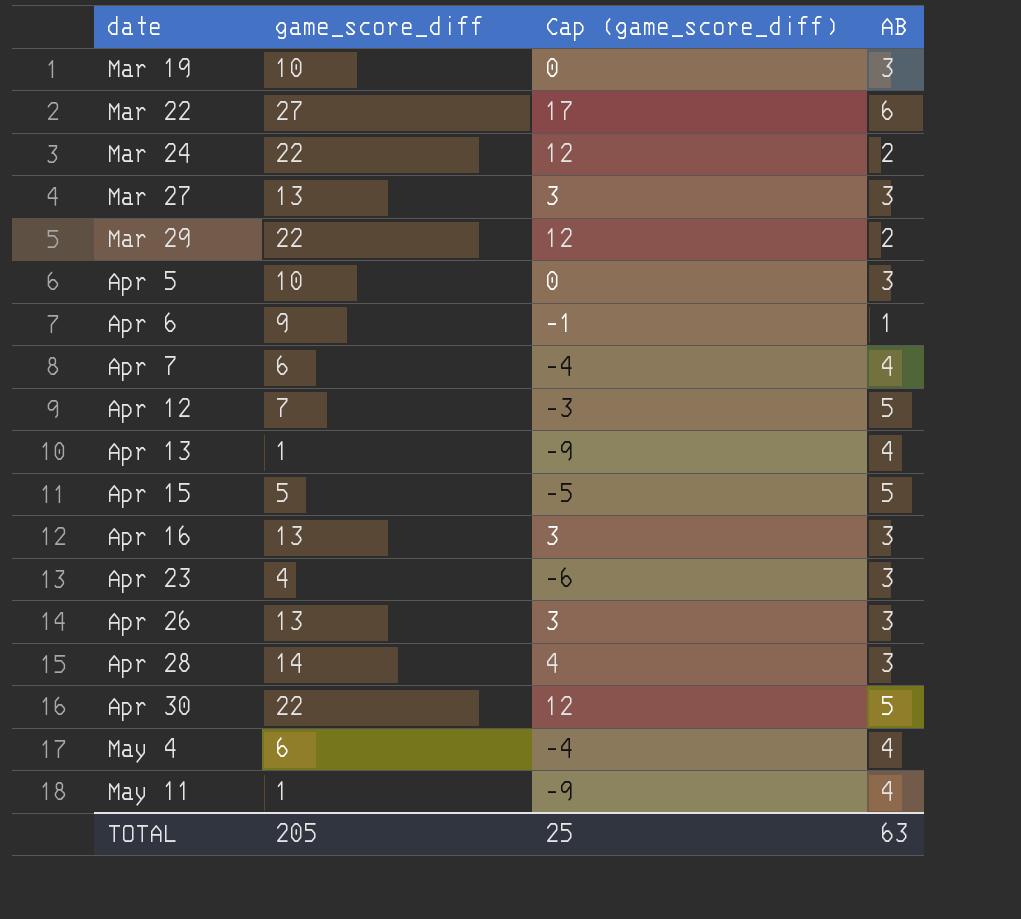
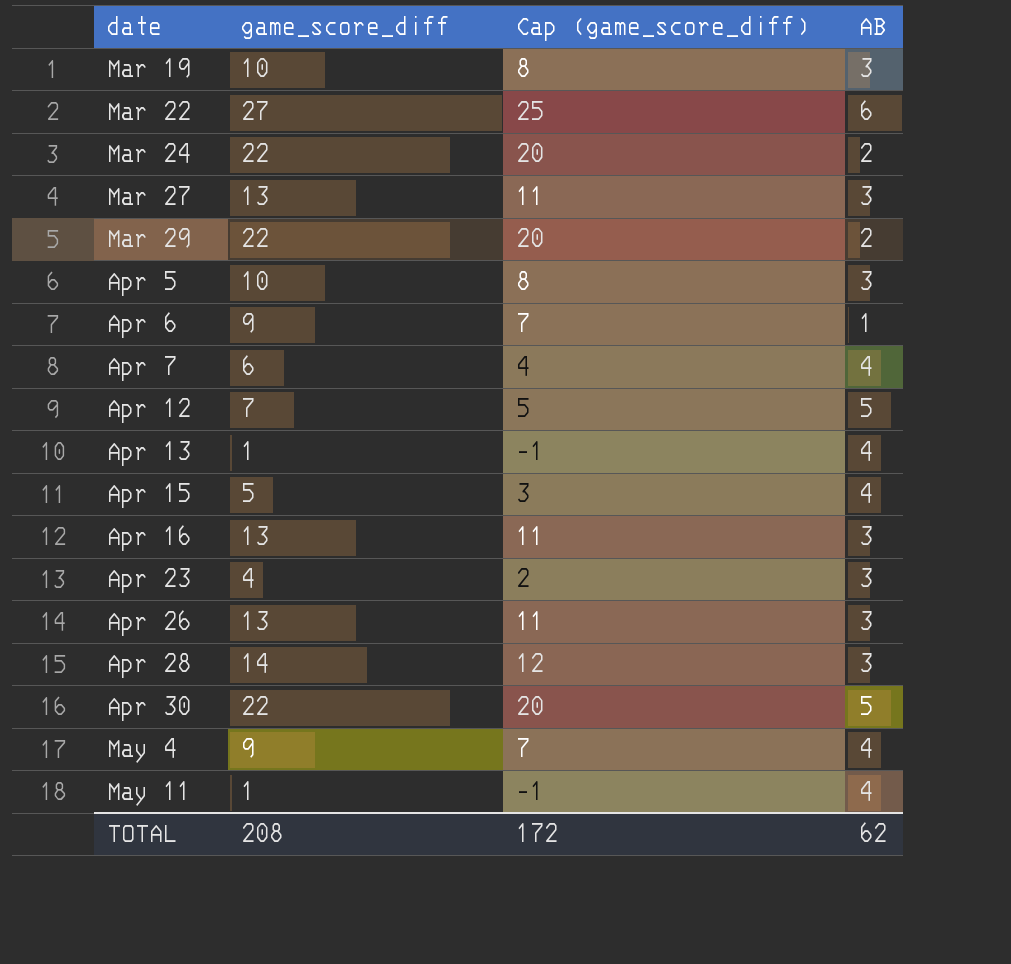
column Cap (game_score_diff) | formula: [game_score_diff] - 10 -> [game_score_diff] - 2
Apr 15 | AB: 5 -> 4
May 4 | game_score_diff: 6 -> 9
TOTAL | game_score_diff: 205 -> 208
TOTAL | Cap (game_score_diff): 25 -> 172
TOTAL | AB: 63 -> 62

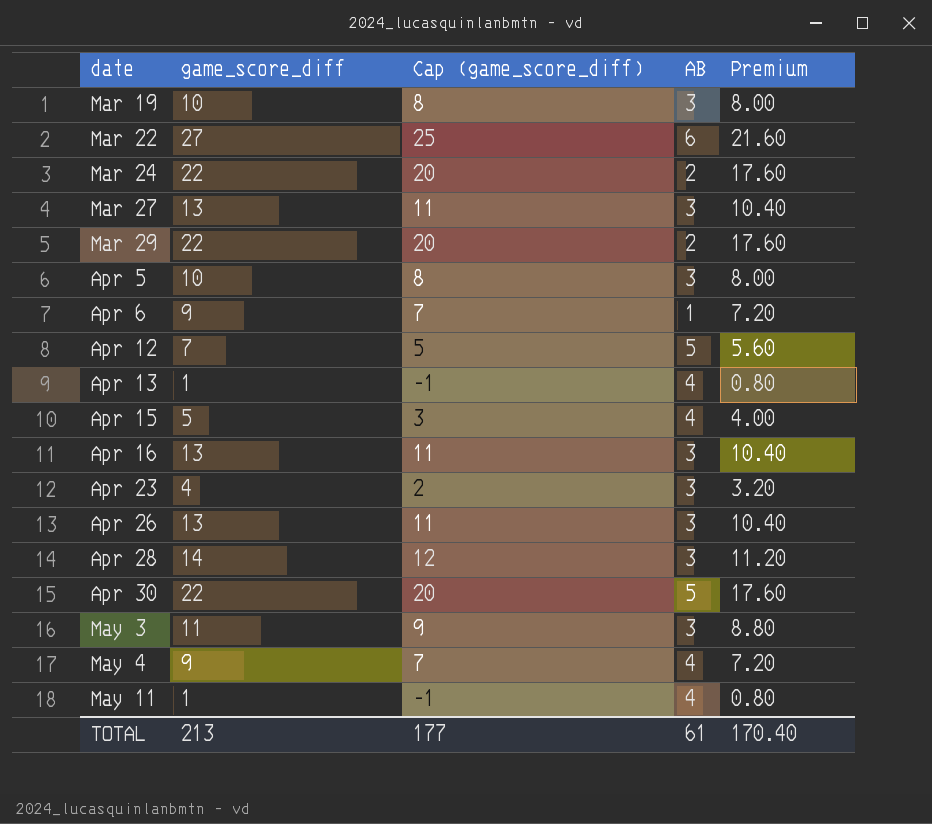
column Premium | formula: none -> [game_score_diff] * 0.8
row Apr 7: 6 | 4 | 4 -> none
row May 3: none -> 11 | 9 | 3 | 8.80
TOTAL | game_score_diff: 208 -> 213
TOTAL | Cap (game_score_diff): 172 -> 177
TOTAL | AB: 62 -> 61

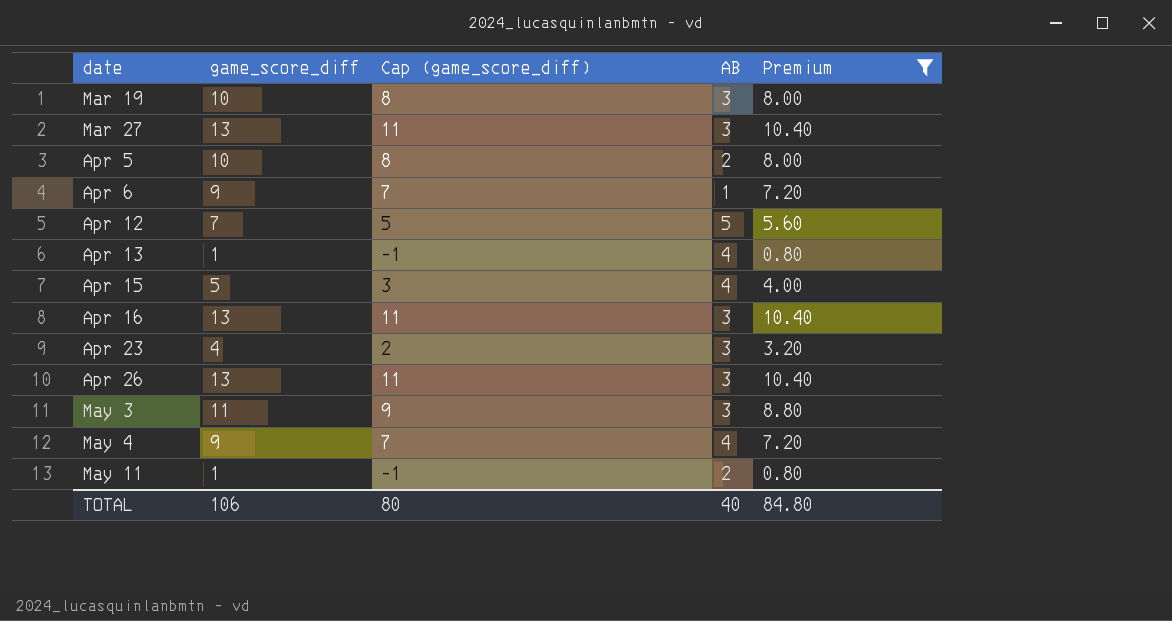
filter: none -> Premium <= 10.40
Apr 5 | AB: 3 -> 2
May 11 | AB: 4 -> 2
TOTAL | game_score_diff: 213 -> 106
TOTAL | Cap (game_score_diff): 177 -> 80
TOTAL | AB: 61 -> 40
TOTAL | Premium: 170.40 -> 84.80

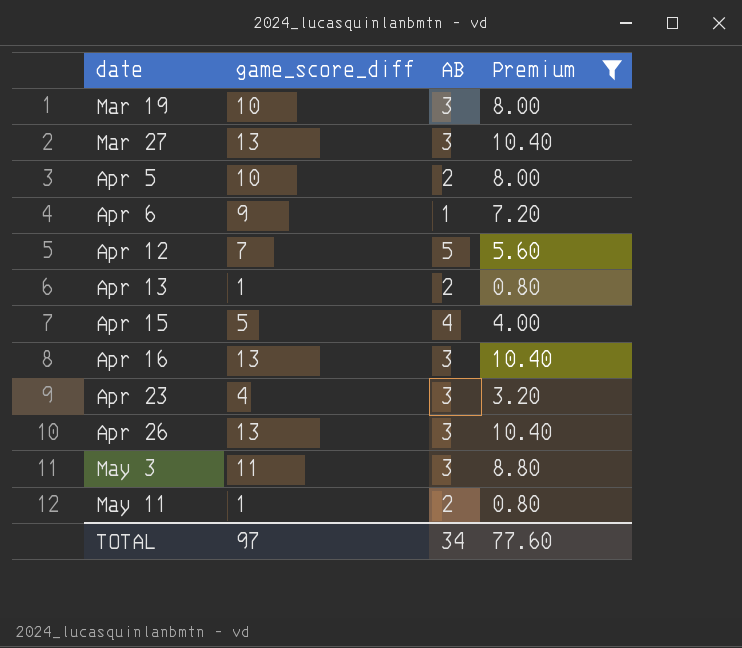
column Cap (game_score_diff) | formula: [game_score_diff] - 2 -> none
row May 4: 9 | 7 | 4 | 7.20 -> none
Apr 13 | AB: 4 -> 2
TOTAL | game_score_diff: 106 -> 97
TOTAL | AB: 40 -> 34
TOTAL | Premium: 84.80 -> 77.60

